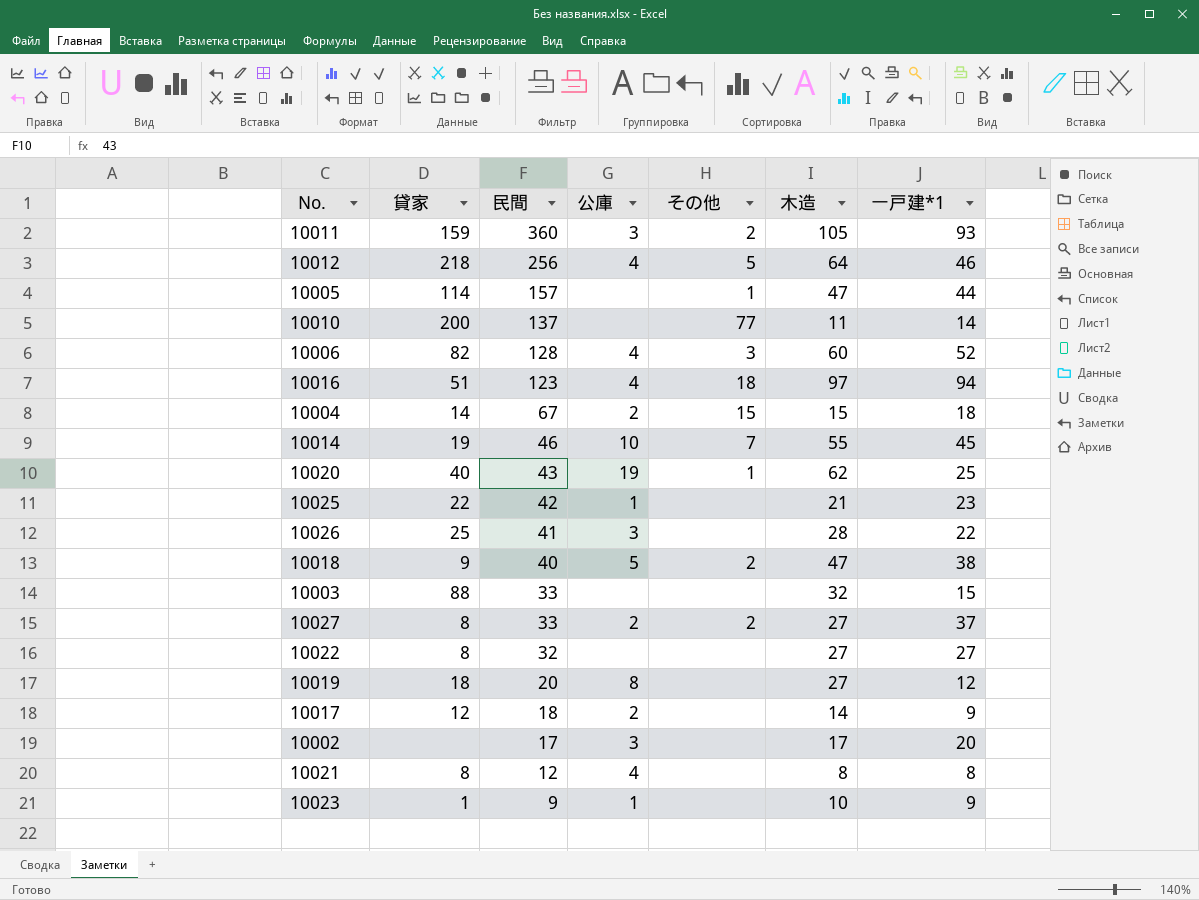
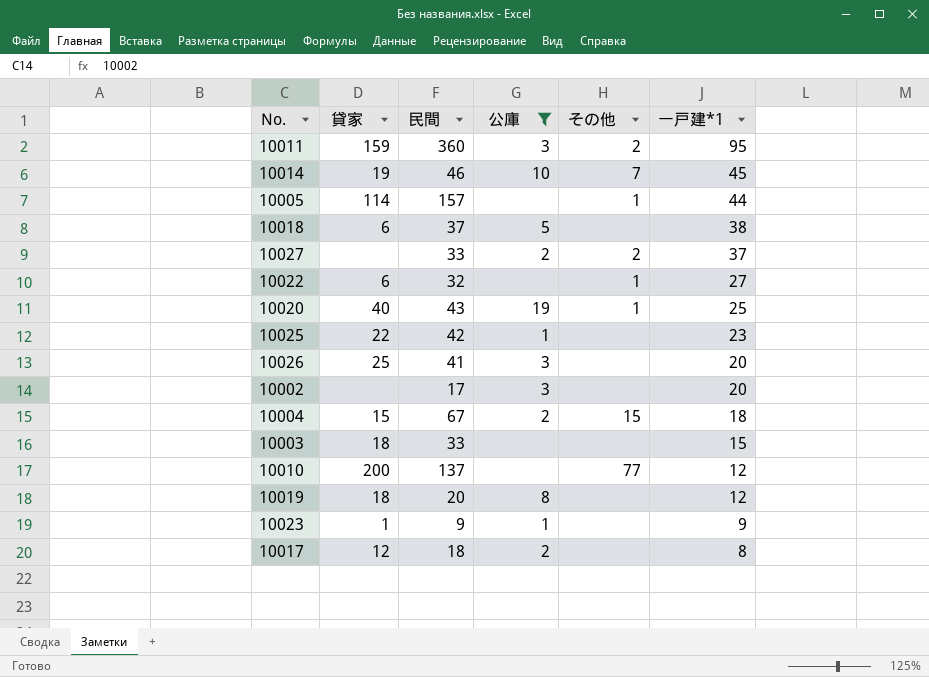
filter: none -> 公庫 != 4
row order: 民間 descending -> 一戸建*1 descending
column 木造 | position: 6 -> none
10011 | 一戸建*1: 93 -> 95
10018 | 貸家: 9 -> 6
10018 | 民間: 40 -> 37
10018 | その他: 2 -> none
10027 | 貸家: 8 -> none
10022 | 貸家: 8 -> 6
10022 | その他: none -> 1
10026 | 一戸建*1: 22 -> 20
10004 | 貸家: 14 -> 15
10003 | 貸家: 88 -> 18
10010 | 一戸建*1: 14 -> 12
10017 | 一戸建*1: 9 -> 8

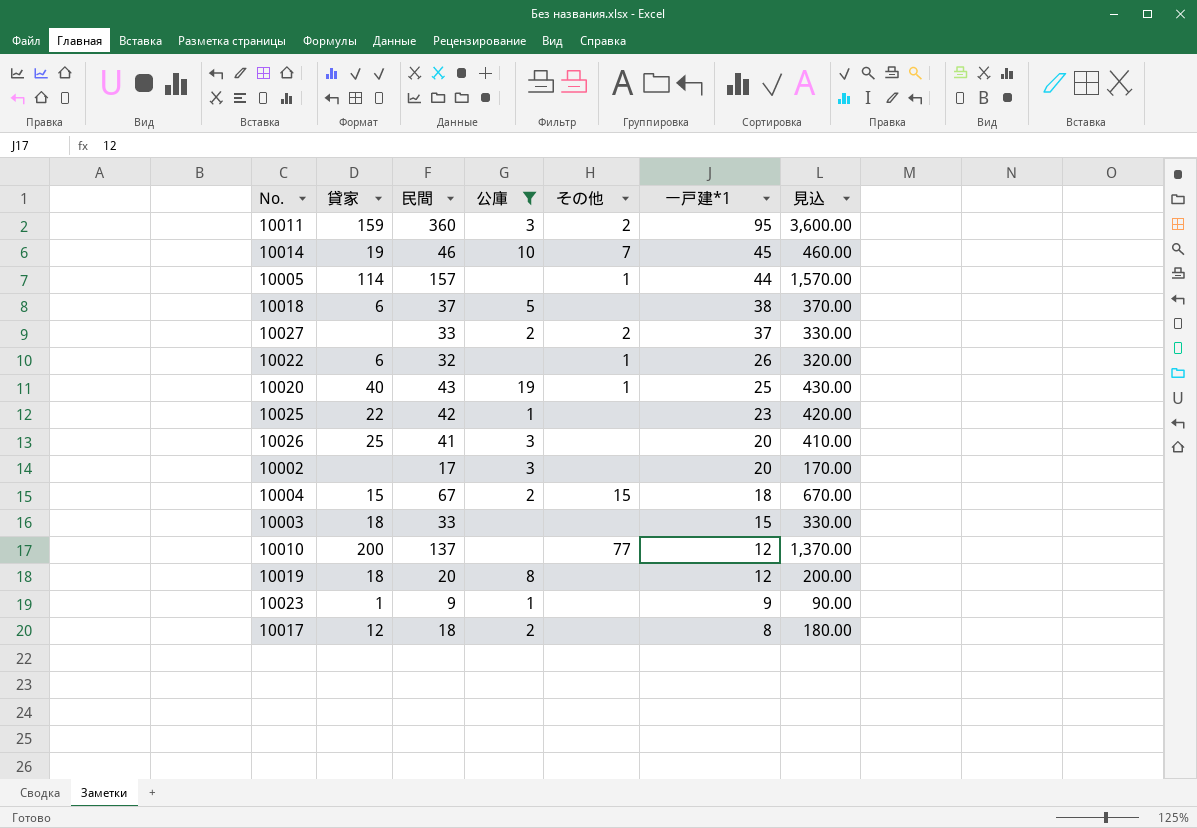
column 見込 | formula: none -> [民間] * 10
10022 | 一戸建*1: 27 -> 26

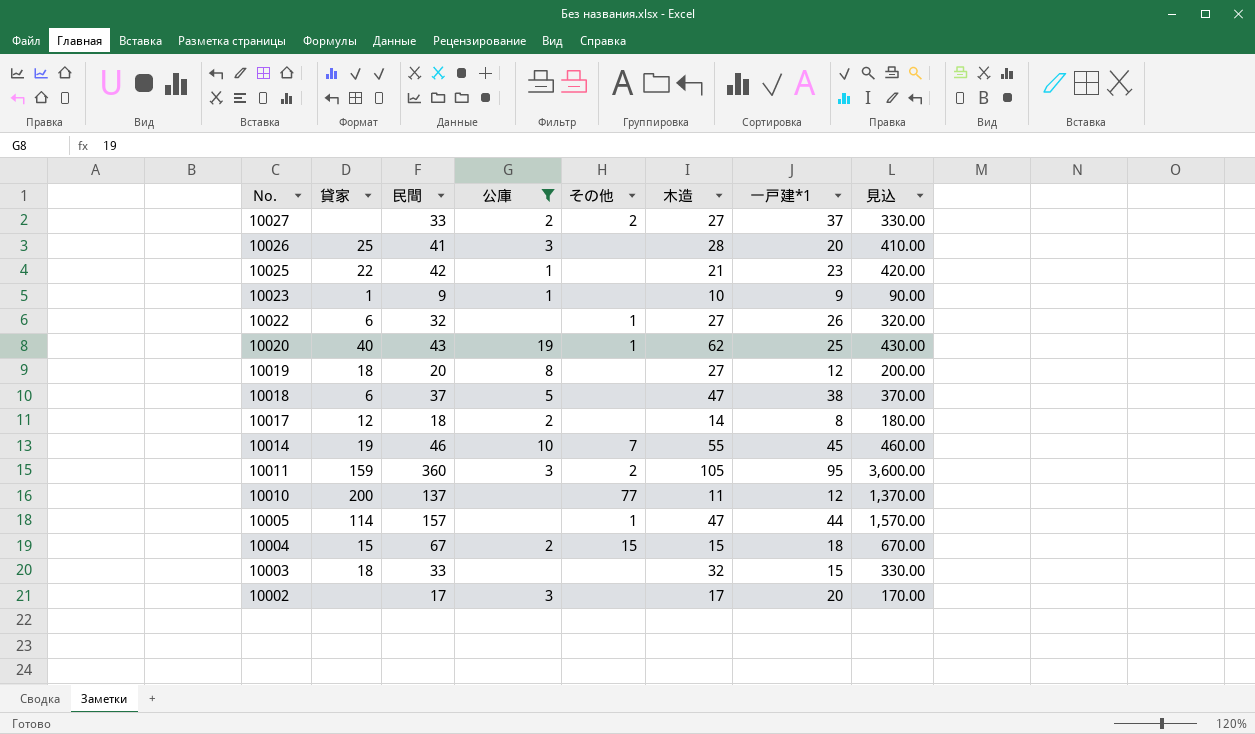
row order: 一戸建*1 descending -> No. descending
column 木造 | position: none -> 6

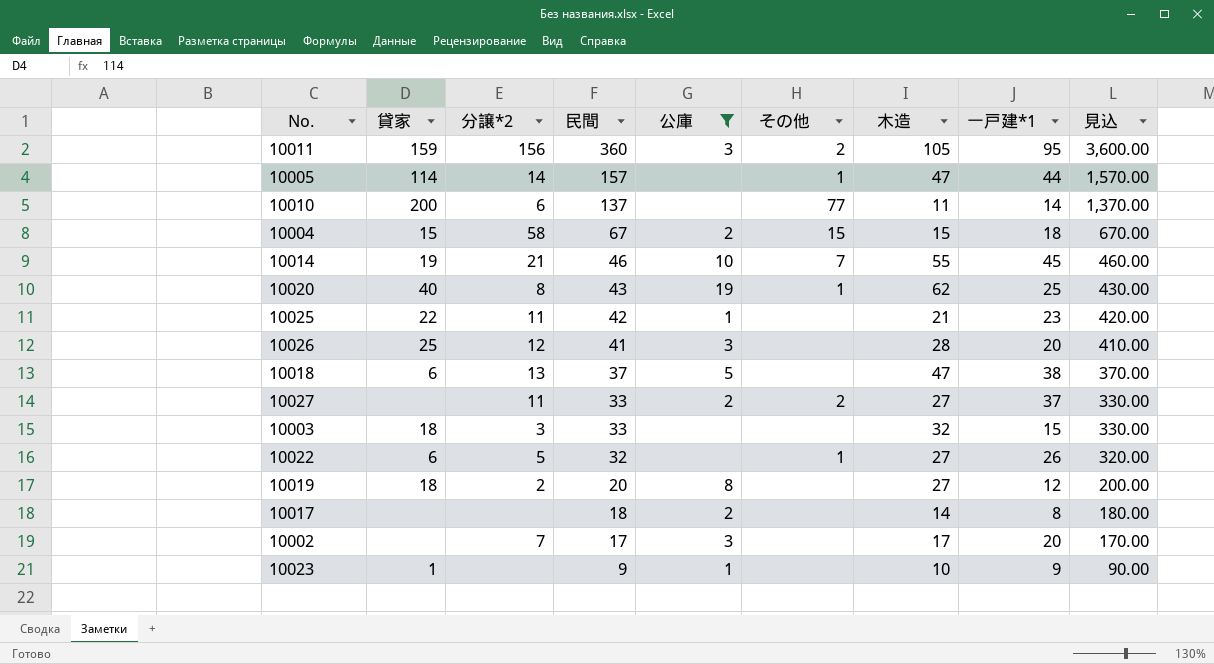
row order: No. descending -> 民間 descending
column 分譲*2 | position: none -> 3
10010 | 一戸建*1: 12 -> 14
10017 | 貸家: 12 -> none

